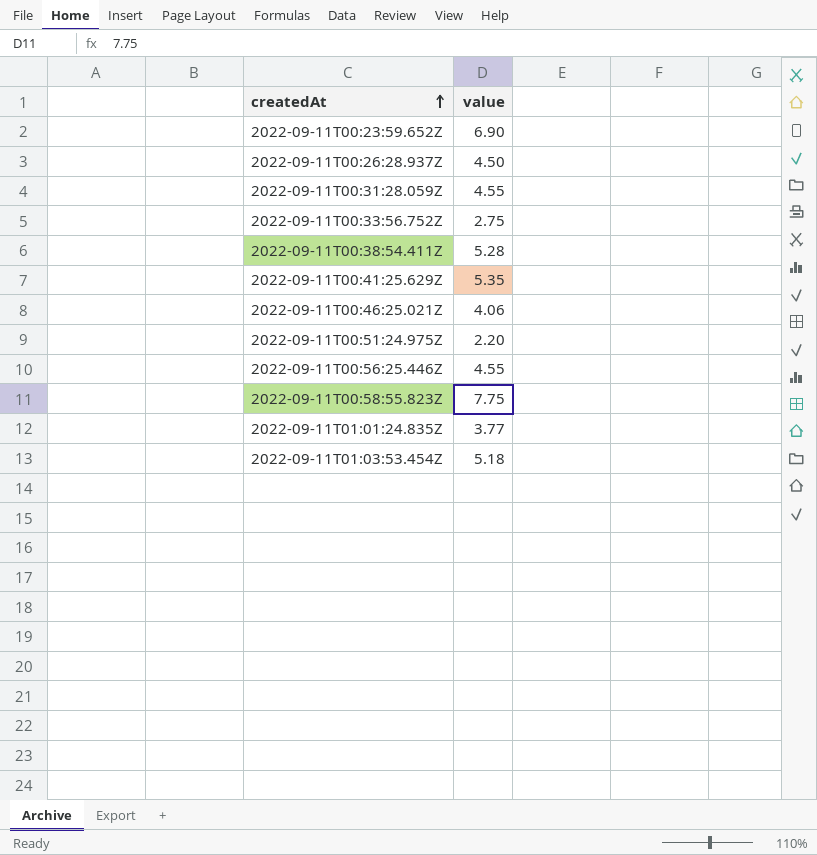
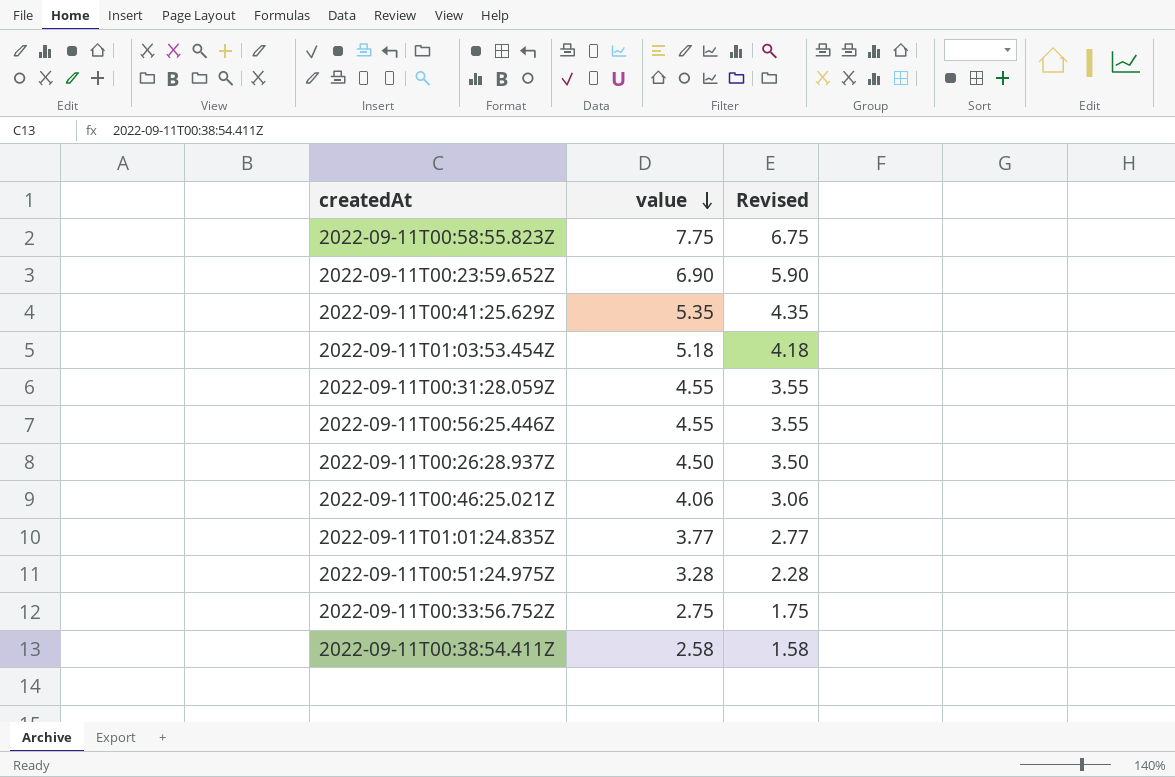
row order: createdAt ascending -> value descending
column Revised | formula: none -> [value] - 1
2022-09-11T00:51:24.975Z | value: 2.20 -> 3.28
2022-09-11T00:38:54.411Z | value: 5.28 -> 2.58

